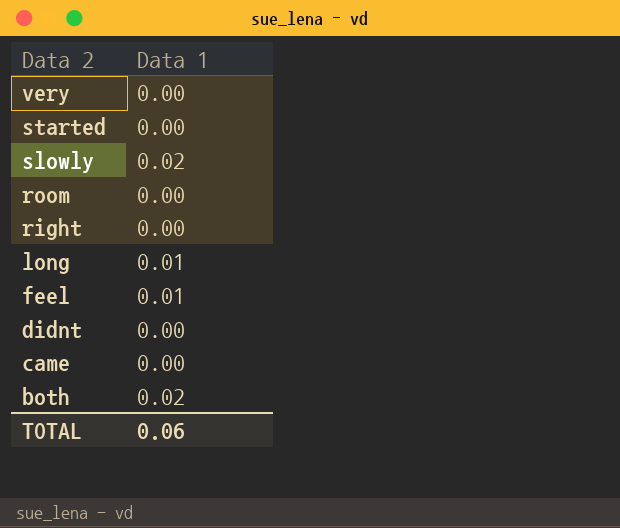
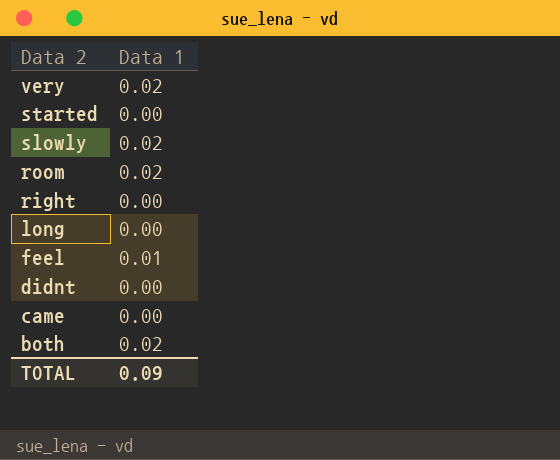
very | Data 1: 0.00 -> 0.02
room | Data 1: 0.00 -> 0.02
long | Data 1: 0.01 -> 0.00
TOTAL | Data 1: 0.06 -> 0.09

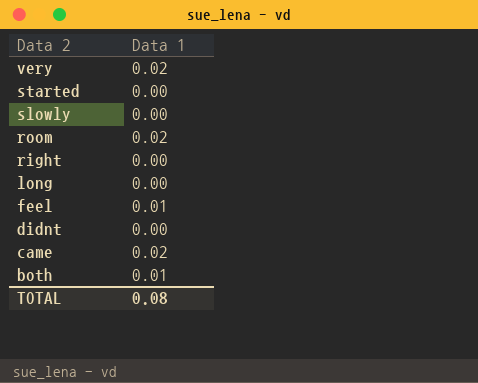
slowly | Data 1: 0.02 -> 0.00
came | Data 1: 0.00 -> 0.02
both | Data 1: 0.02 -> 0.01
TOTAL | Data 1: 0.09 -> 0.08

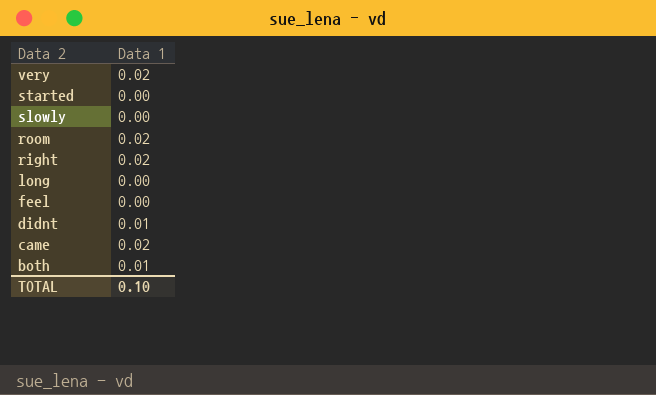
right | Data 1: 0.00 -> 0.02
feel | Data 1: 0.01 -> 0.00
didnt | Data 1: 0.00 -> 0.01
TOTAL | Data 1: 0.08 -> 0.10

